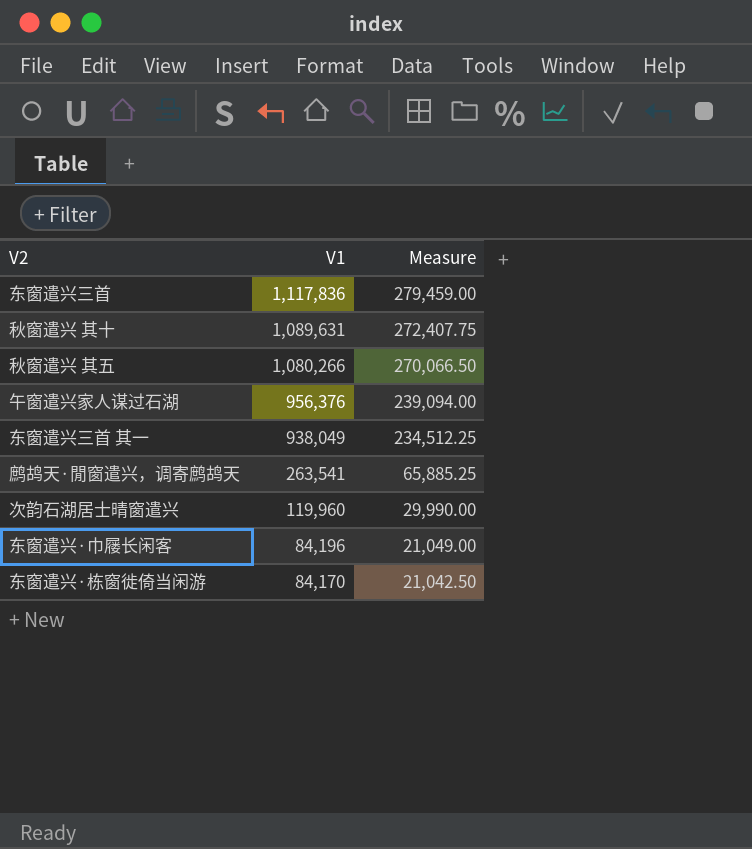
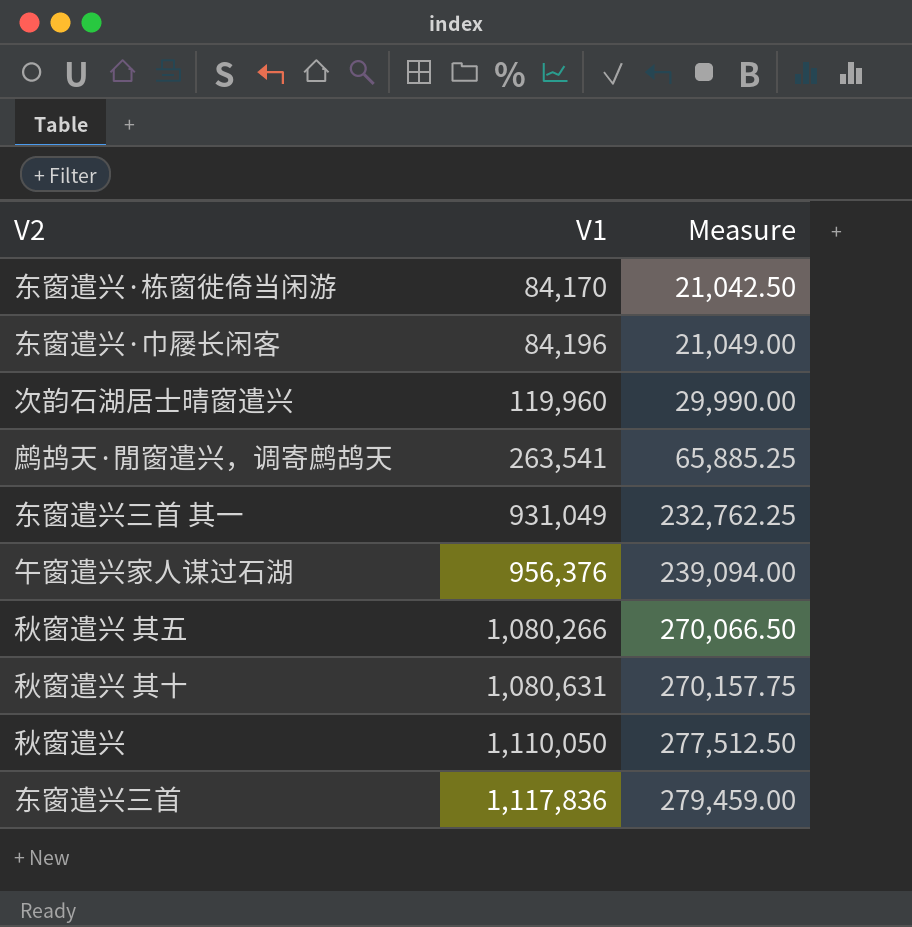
row order: V1 descending -> V1 ascending
东窗遣兴三首 其一 | V1: 938,049 -> 931,049
东窗遣兴三首 其一 | Measure: 234,512.25 -> 232,762.25
秋窗遣兴 其十 | V1: 1,089,631 -> 1,080,631
秋窗遣兴 其十 | Measure: 272,407.75 -> 270,157.75
row 秋窗遣兴: none -> 1,110,050 | 277,512.50

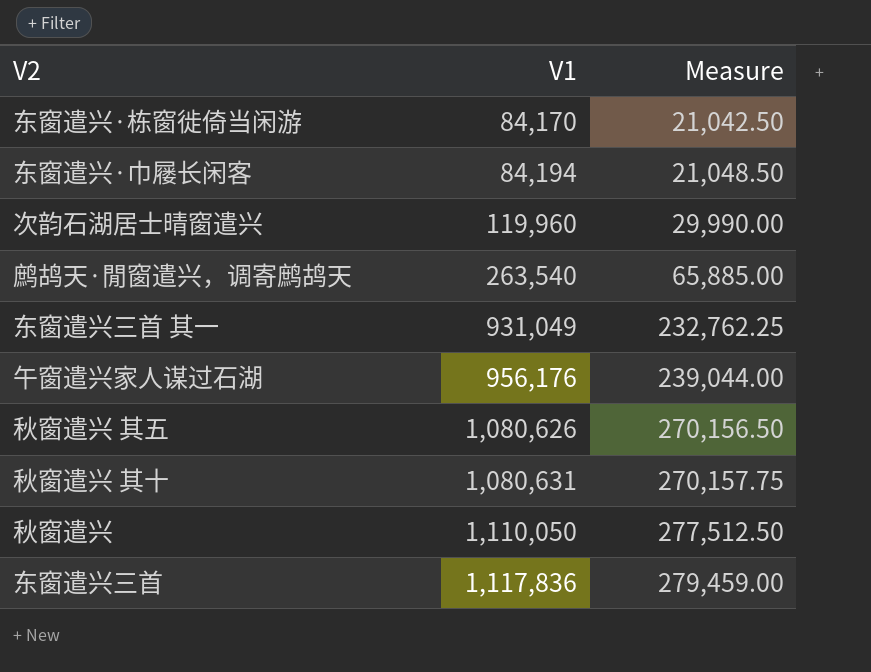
东窗遣兴·巾屦长闲客 | V1: 84,196 -> 84,194
东窗遣兴·巾屦长闲客 | Measure: 21,049.00 -> 21,048.50
鹧鸪天·閒窗遣兴，调寄鹧鸪天 | V1: 263,541 -> 263,540
鹧鸪天·閒窗遣兴，调寄鹧鸪天 | Measure: 65,885.25 -> 65,885.00
午窗遣兴家人谋过石湖 | V1: 956,376 -> 956,176
午窗遣兴家人谋过石湖 | Measure: 239,094.00 -> 239,044.00
秋窗遣兴 其五 | V1: 1,080,266 -> 1,080,626
秋窗遣兴 其五 | Measure: 270,066.50 -> 270,156.50

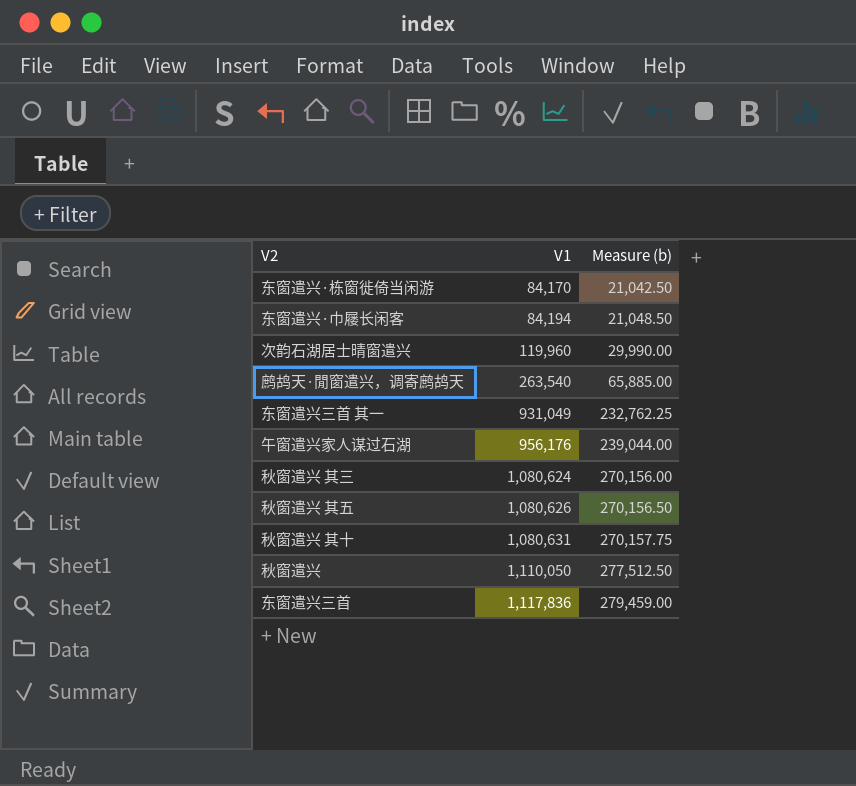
column name: Measure -> Measure (b)
row 秋窗遣兴 其三: none -> 1,080,624 | 270,156.00

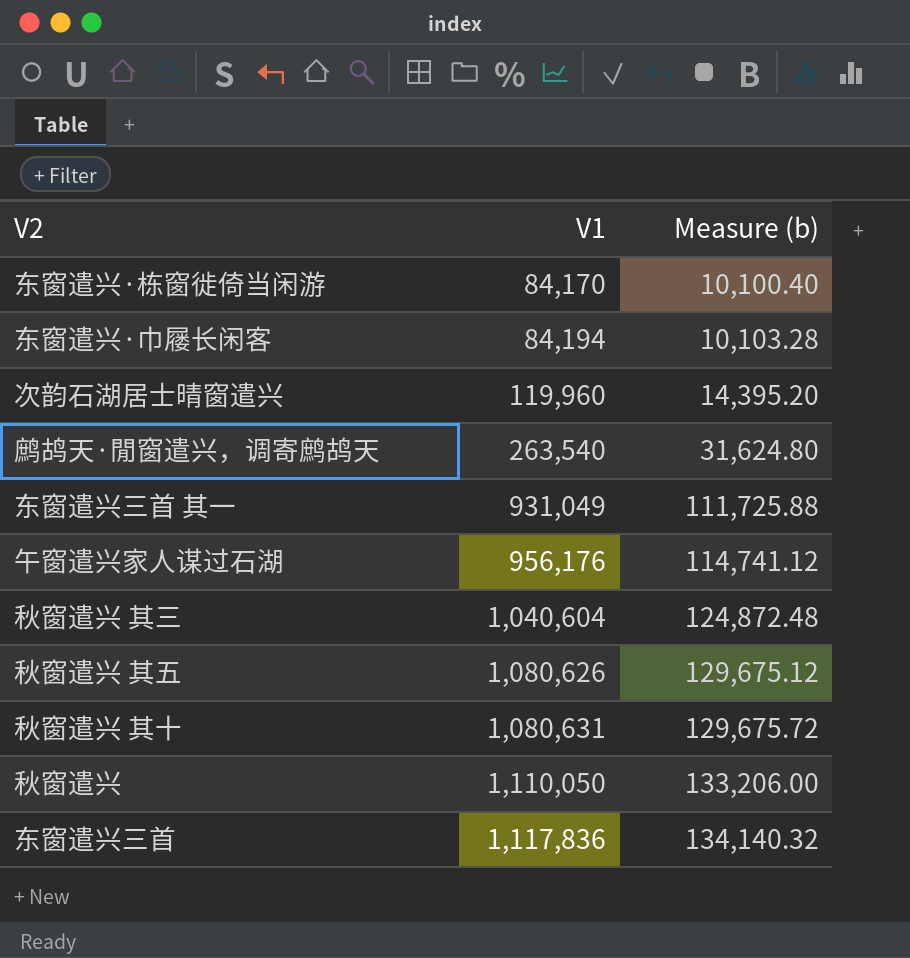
column Measure (b) | formula: [V1] * 0.25 -> [V1] * 0.12
秋窗遣兴 其三 | V1: 1,080,624 -> 1,040,604

